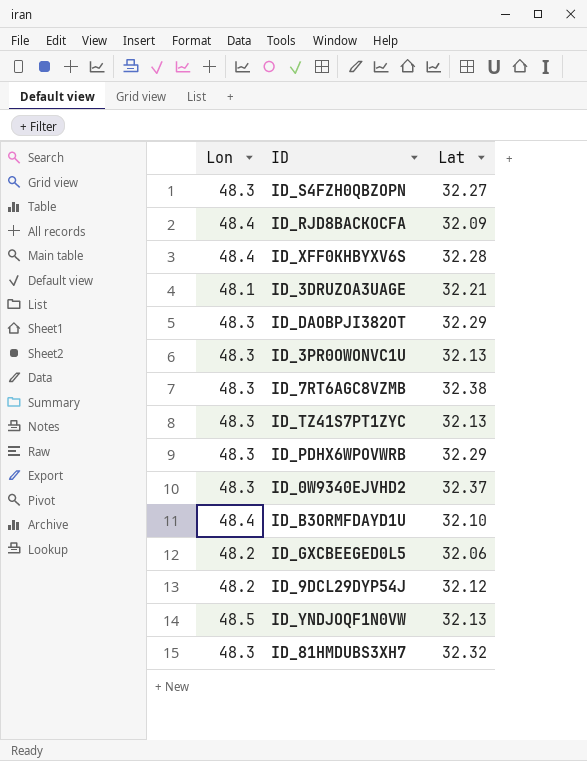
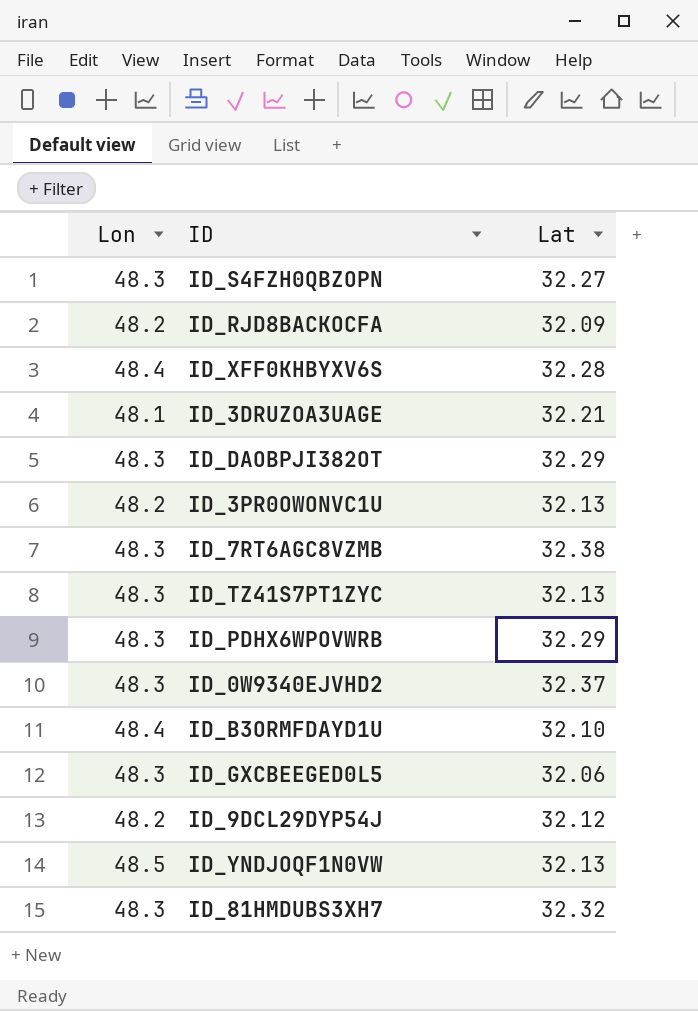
ID_RJD8BACKOCFA | Lon: 48.4 -> 48.2
ID_3PR0OWONVC1U | Lon: 48.3 -> 48.2
ID_GXCBEEGED0L5 | Lon: 48.2 -> 48.3

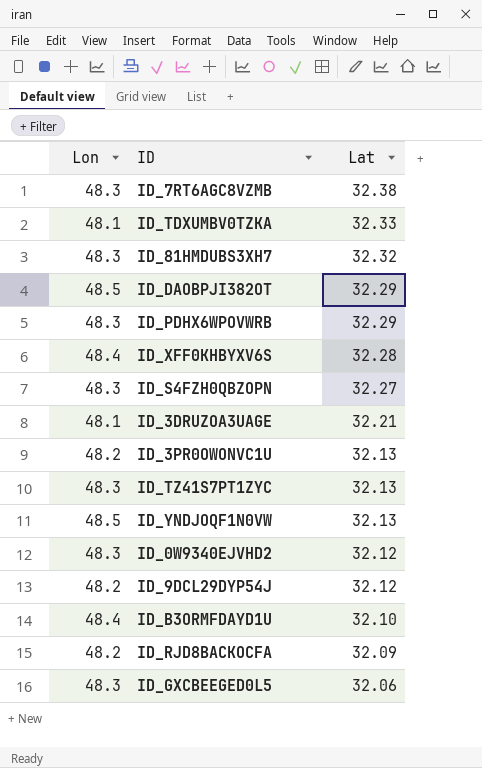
row order: none -> Lat descending
row ID_TDXUMBV0TZKA: none -> 48.1 | 32.33
ID_DAOBPJI382OT | Lon: 48.3 -> 48.5
ID_0W9340EJVHD2 | Lat: 32.37 -> 32.12

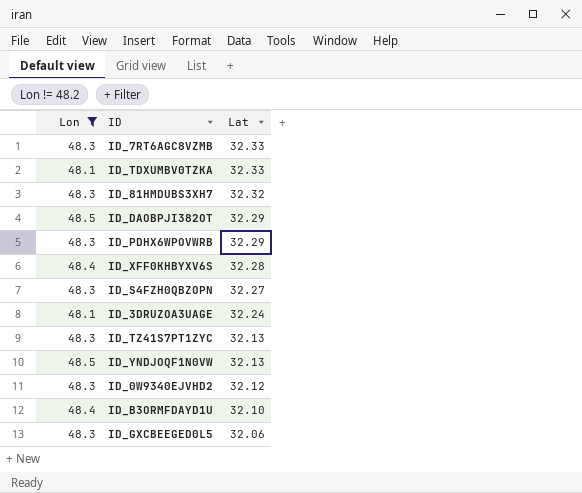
filter: none -> Lon != 48.2
ID_7RT6AGC8VZMB | Lat: 32.38 -> 32.33
ID_3DRUZOA3UAGE | Lat: 32.21 -> 32.24

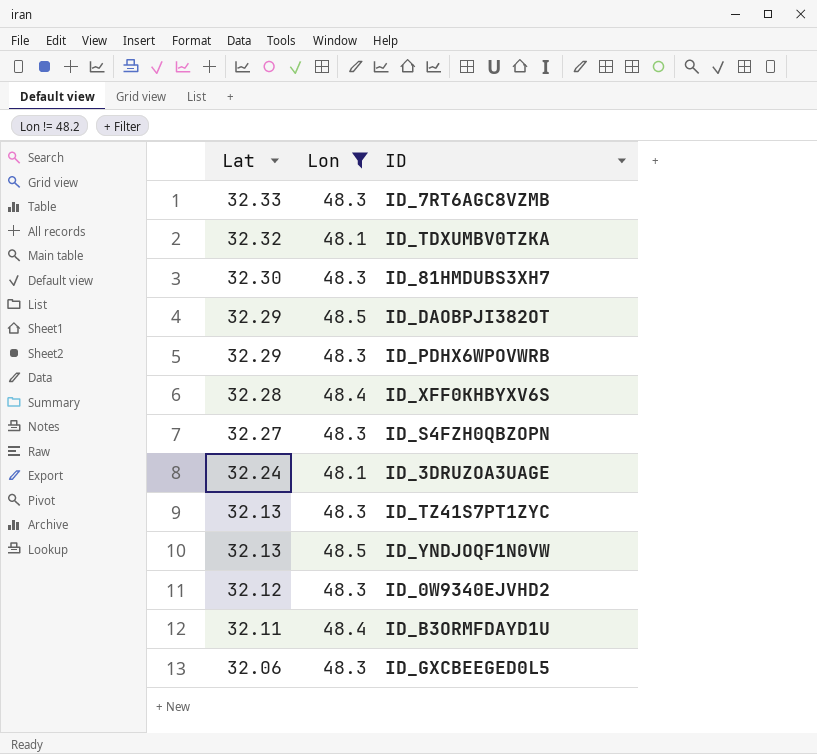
column Lat | position: 3 -> 1
ID_TDXUMBV0TZKA | Lat: 32.33 -> 32.32
ID_81HMDUBS3XH7 | Lat: 32.32 -> 32.30
ID_B3ORMFDAYD1U | Lat: 32.10 -> 32.11

